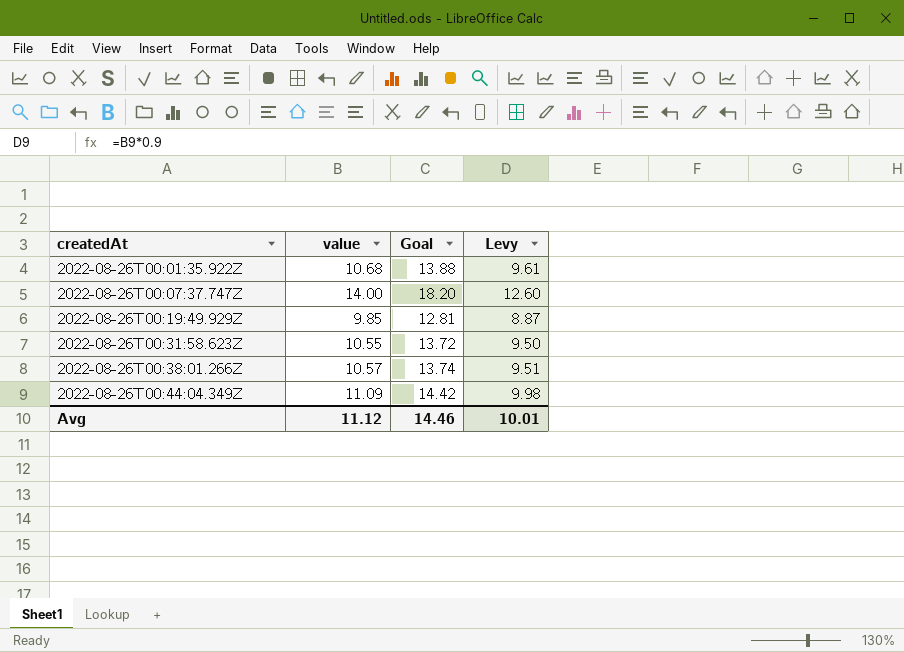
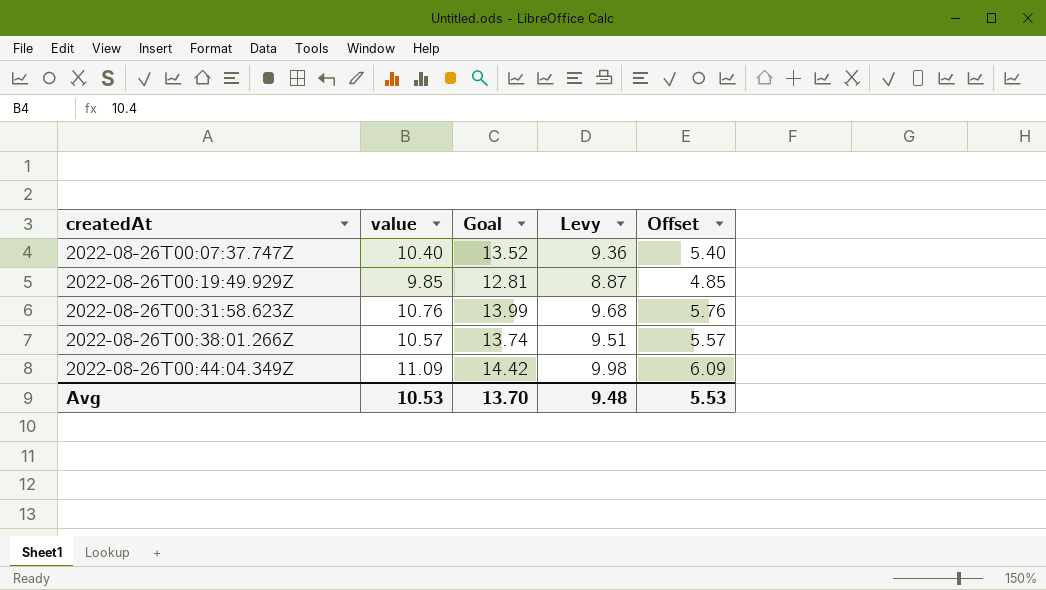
column Offset | formula: none -> [value] - 5
row 2022-08-26T00:01:35.922Z: 10.68 | 13.88 | 9.61 -> none
2022-08-26T00:07:37.747Z | value: 14.00 -> 10.40
2022-08-26T00:07:37.747Z | Goal: 18.20 -> 13.52
2022-08-26T00:07:37.747Z | Levy: 12.60 -> 9.36
2022-08-26T00:31:58.623Z | value: 10.55 -> 10.76
2022-08-26T00:31:58.623Z | Goal: 13.72 -> 13.99
2022-08-26T00:31:58.623Z | Levy: 9.50 -> 9.68
Avg | value: 11.12 -> 10.53
Avg | Goal: 14.46 -> 13.70
Avg | Levy: 10.01 -> 9.48

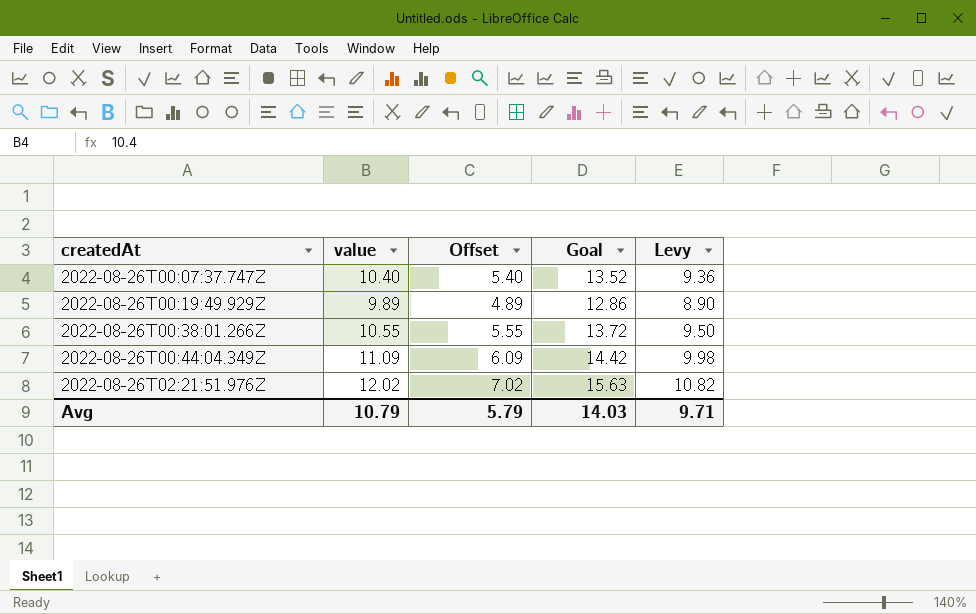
column Offset | position: 5 -> 3
row 2022-08-26T00:31:58.623Z: 10.76 | 13.99 | 9.68 | 5.76 -> none
2022-08-26T00:19:49.929Z | value: 9.85 -> 9.89
2022-08-26T00:19:49.929Z | Offset: 4.85 -> 4.89
2022-08-26T00:19:49.929Z | Goal: 12.81 -> 12.86
2022-08-26T00:19:49.929Z | Levy: 8.87 -> 8.90
2022-08-26T00:38:01.266Z | value: 10.57 -> 10.55
2022-08-26T00:38:01.266Z | Offset: 5.57 -> 5.55
2022-08-26T00:38:01.266Z | Goal: 13.74 -> 13.72
2022-08-26T00:38:01.266Z | Levy: 9.51 -> 9.50
row 2022-08-26T02:21:51.976Z: none -> 12.02 | 7.02 | 15.63 | 10.82
Avg | value: 10.53 -> 10.79
Avg | Offset: 5.53 -> 5.79
Avg | Goal: 13.70 -> 14.03
Avg | Levy: 9.48 -> 9.71

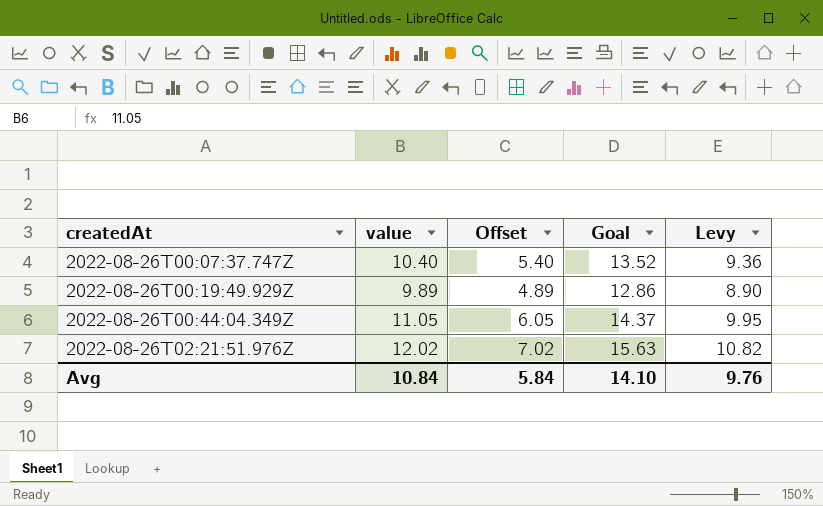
row 2022-08-26T00:38:01.266Z: 10.55 | 5.55 | 13.72 | 9.50 -> none
2022-08-26T00:44:04.349Z | value: 11.09 -> 11.05
2022-08-26T00:44:04.349Z | Offset: 6.09 -> 6.05
2022-08-26T00:44:04.349Z | Goal: 14.42 -> 14.37
2022-08-26T00:44:04.349Z | Levy: 9.98 -> 9.95
Avg | value: 10.79 -> 10.84
Avg | Offset: 5.79 -> 5.84
Avg | Goal: 14.03 -> 14.10
Avg | Levy: 9.71 -> 9.76

